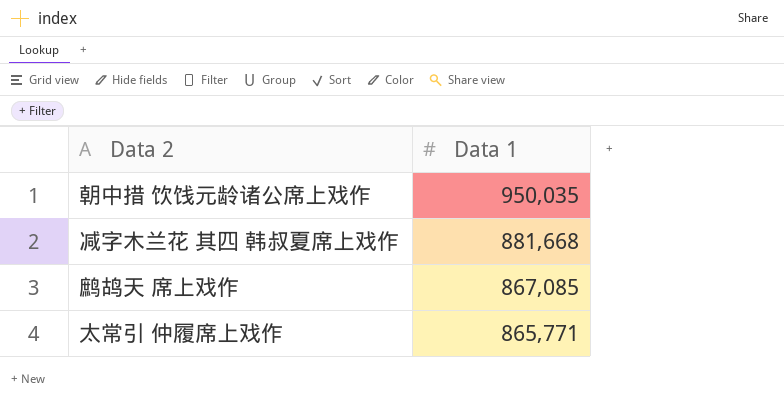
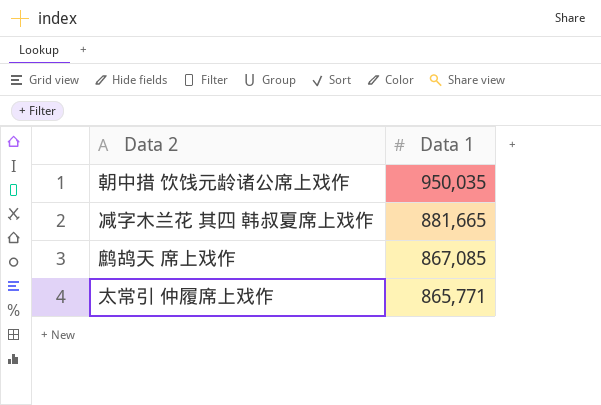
减字木兰花 其四 韩叔夏席上戏作 | Data 1: 881,668 -> 881,665

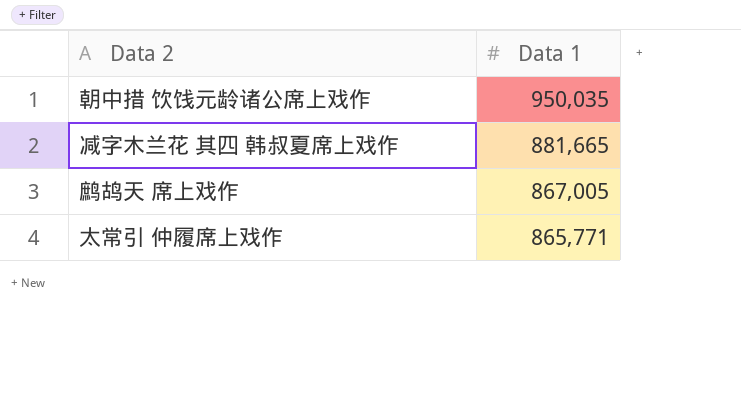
鹧鸪天 席上戏作 | Data 1: 867,085 -> 867,005

